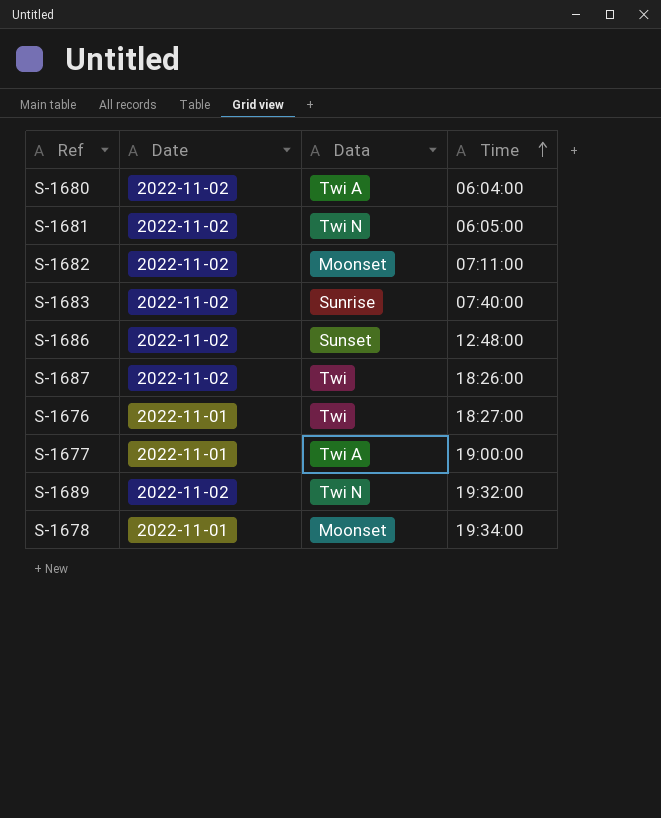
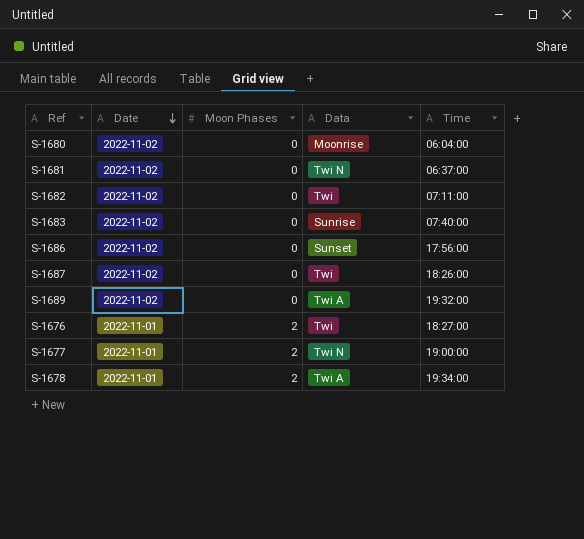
row order: Time ascending -> Date descending
column Moon Phases | position: none -> 3
S-1680 | Data: Twi A -> Moonrise
S-1681 | Time: 06:05:00 -> 06:37:00
S-1682 | Data: Moonset -> Twi
S-1686 | Time: 12:48:00 -> 17:56:00
S-1689 | Data: Twi N -> Twi A
S-1677 | Data: Twi A -> Twi N
S-1678 | Data: Moonset -> Twi A

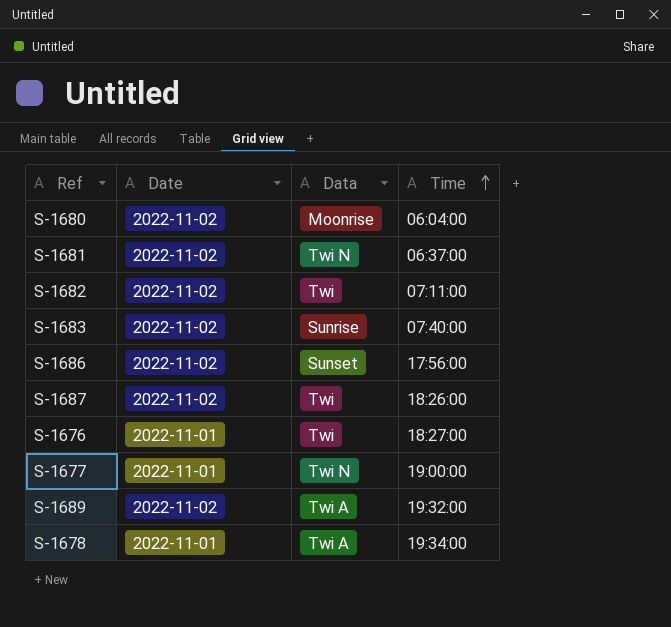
row order: Date descending -> Time ascending
column Moon Phases | position: 3 -> none

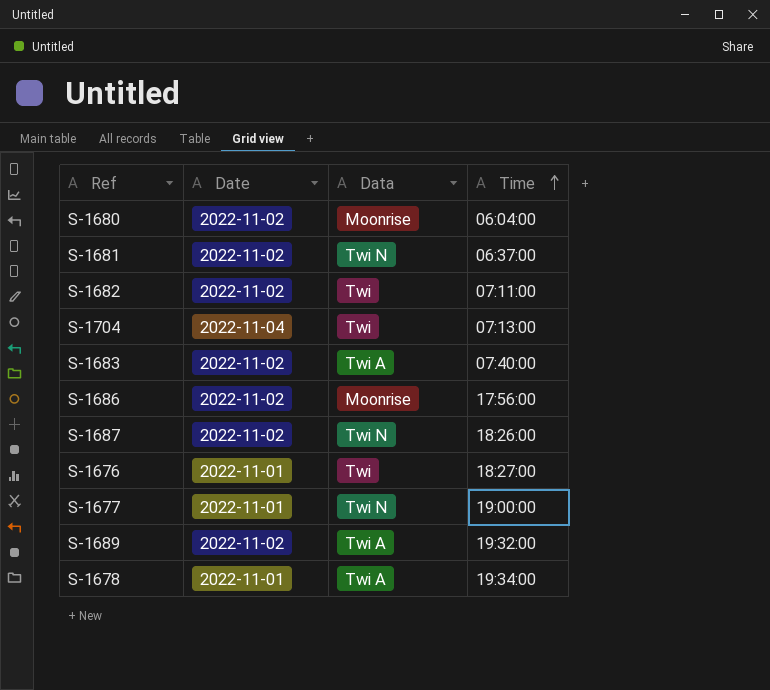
row S-1704: none -> 2022-11-04 | Twi | 07:13:00
S-1683 | Data: Sunrise -> Twi A
S-1686 | Data: Sunset -> Moonrise
S-1687 | Data: Twi -> Twi N

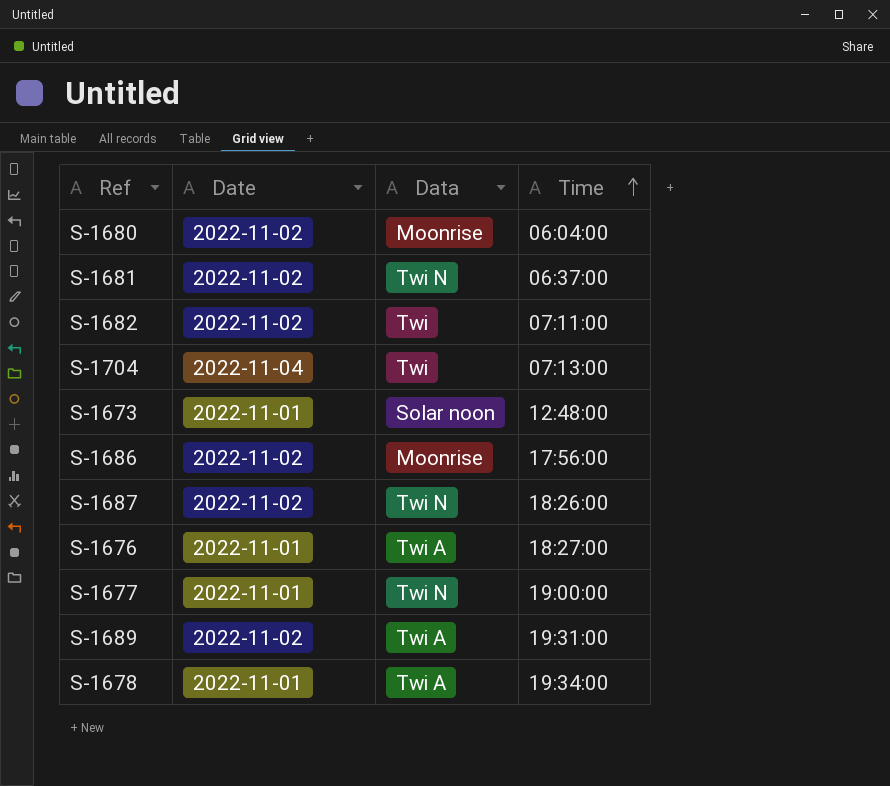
row S-1683: 2022-11-02 | Twi A | 07:40:00 -> none
row S-1673: none -> 2022-11-01 | Solar noon | 12:48:00
S-1676 | Data: Twi -> Twi A
S-1689 | Time: 19:32:00 -> 19:31:00

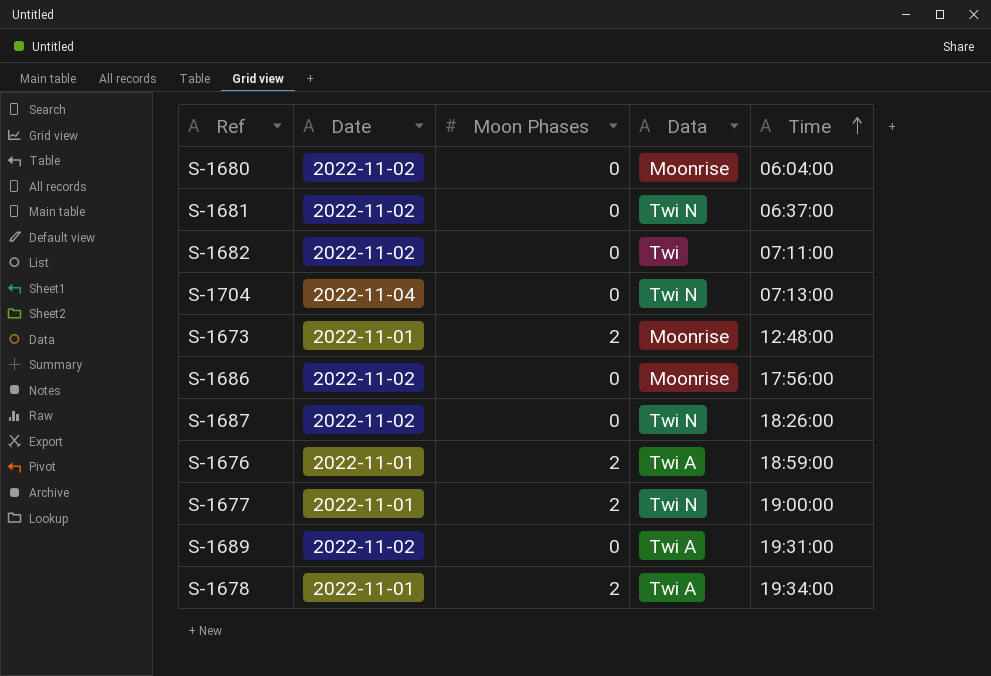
column Moon Phases | position: none -> 3
S-1704 | Data: Twi -> Twi N
S-1673 | Data: Solar noon -> Moonrise
S-1676 | Time: 18:27:00 -> 18:59:00

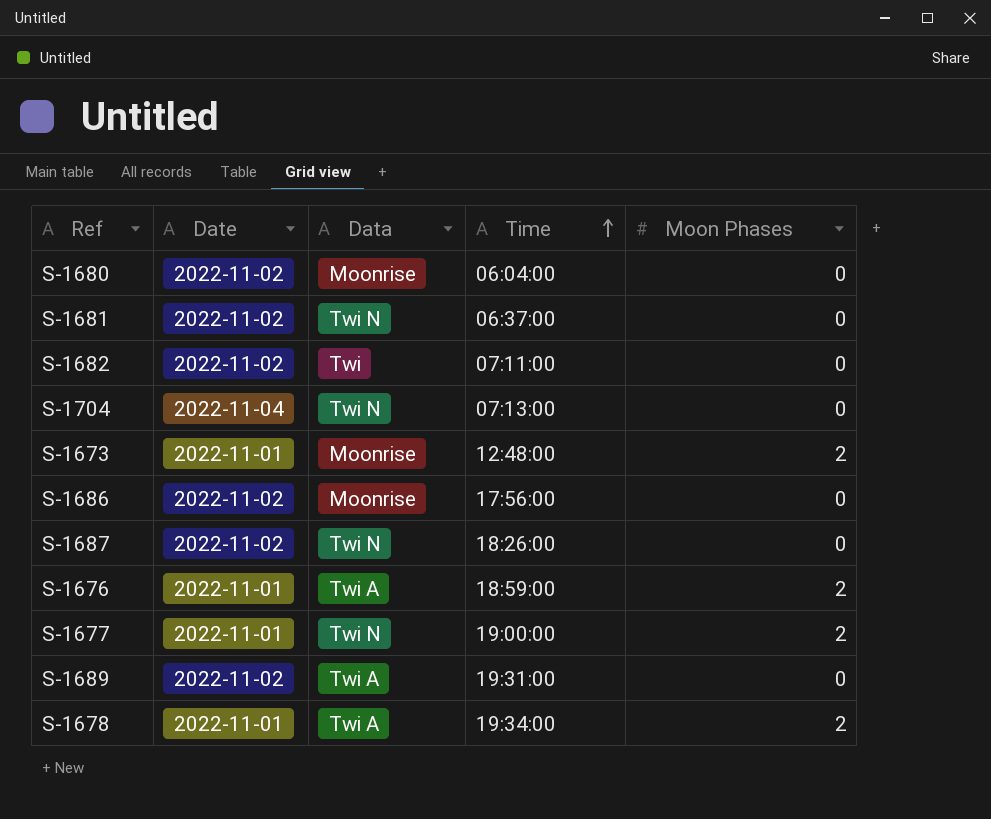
column Moon Phases | position: 3 -> 5

